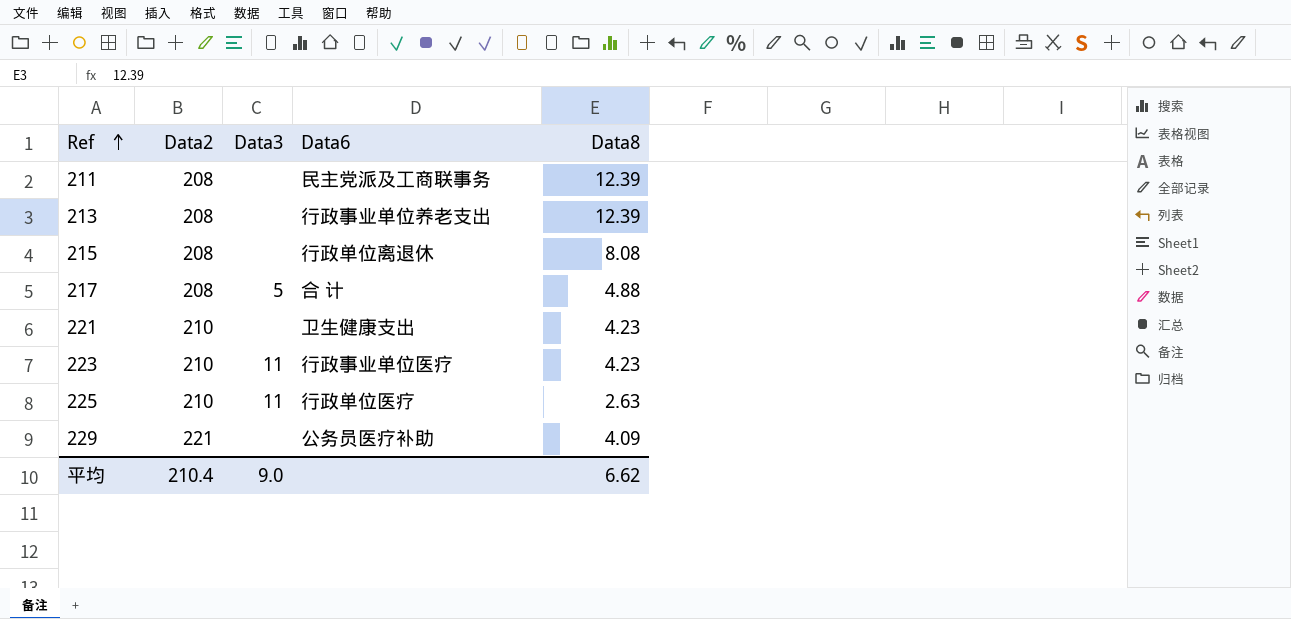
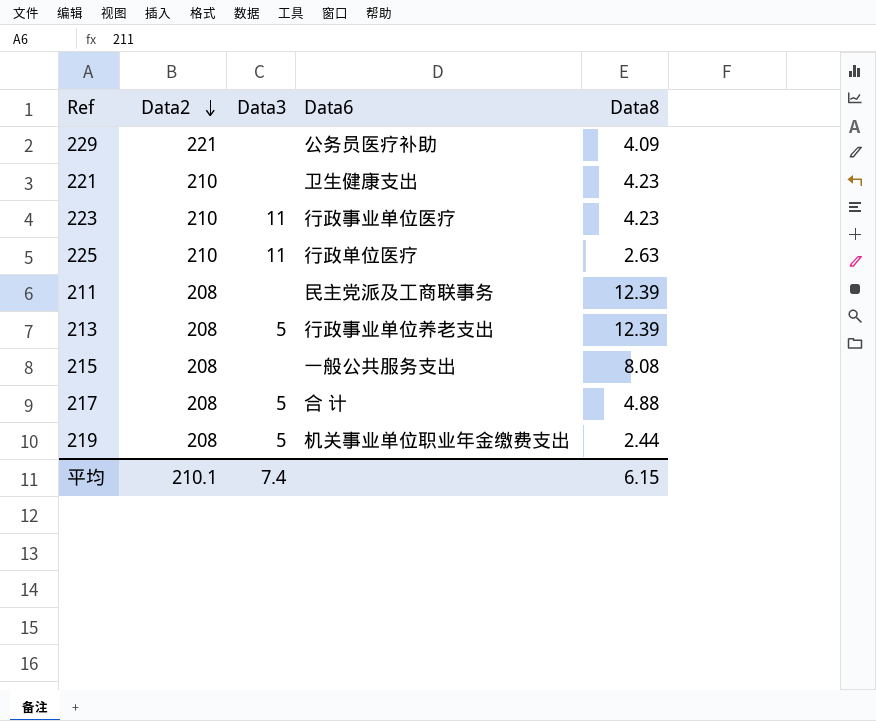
row order: Ref ascending -> Data2 descending
213 | Data3: none -> 5
215 | Data6: 行政单位离退休 -> 一般公共服务支出
row 219: none -> 208 | 5 | 机关事业单位职业年金缴费支出 | 2.44
平均 | Data2: 210.4 -> 210.1
平均 | Data3: 9.0 -> 7.4
平均 | Data8: 6.62 -> 6.15

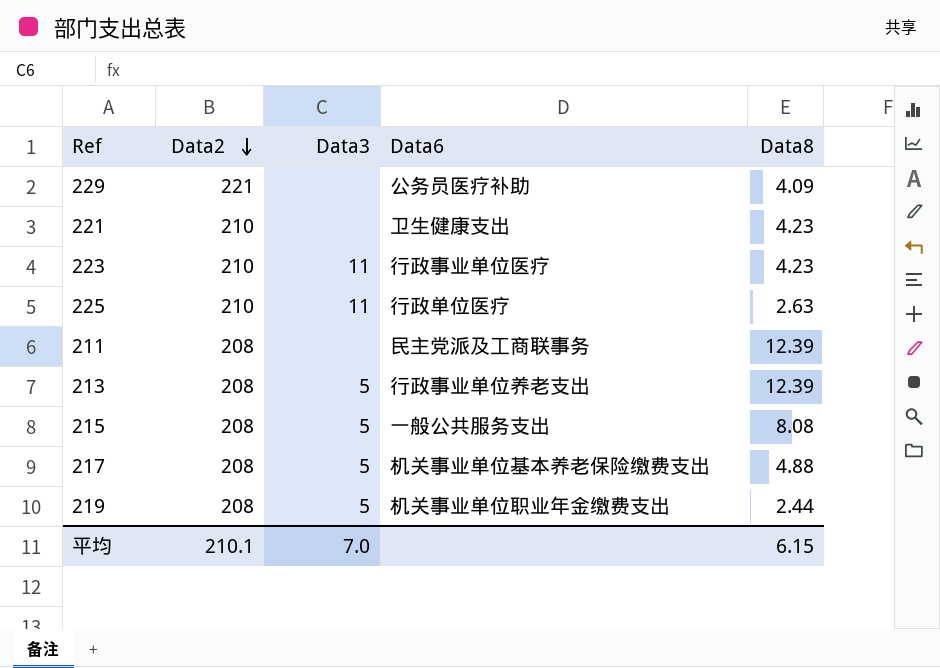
215 | Data3: none -> 5
217 | Data6: 合 计 -> 机关事业单位基本养老保险缴费支出
平均 | Data3: 7.4 -> 7.0

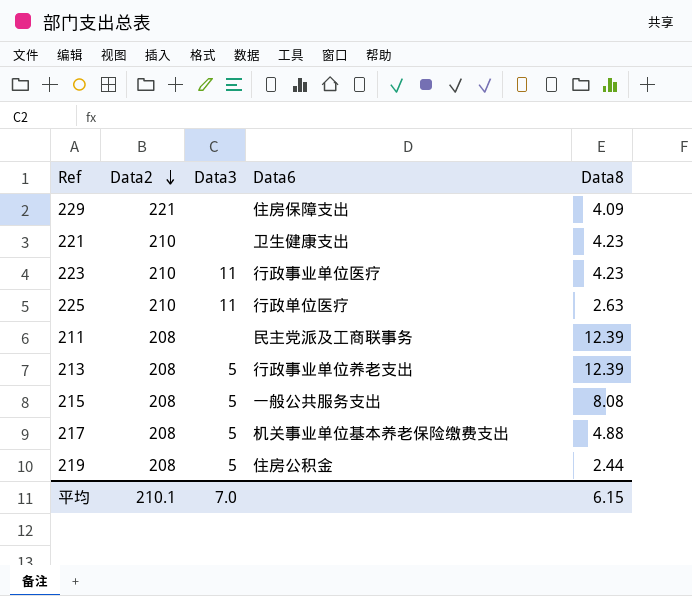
229 | Data6: 公务员医疗补助 -> 住房保障支出
219 | Data6: 机关事业单位职业年金缴费支出 -> 住房公积金

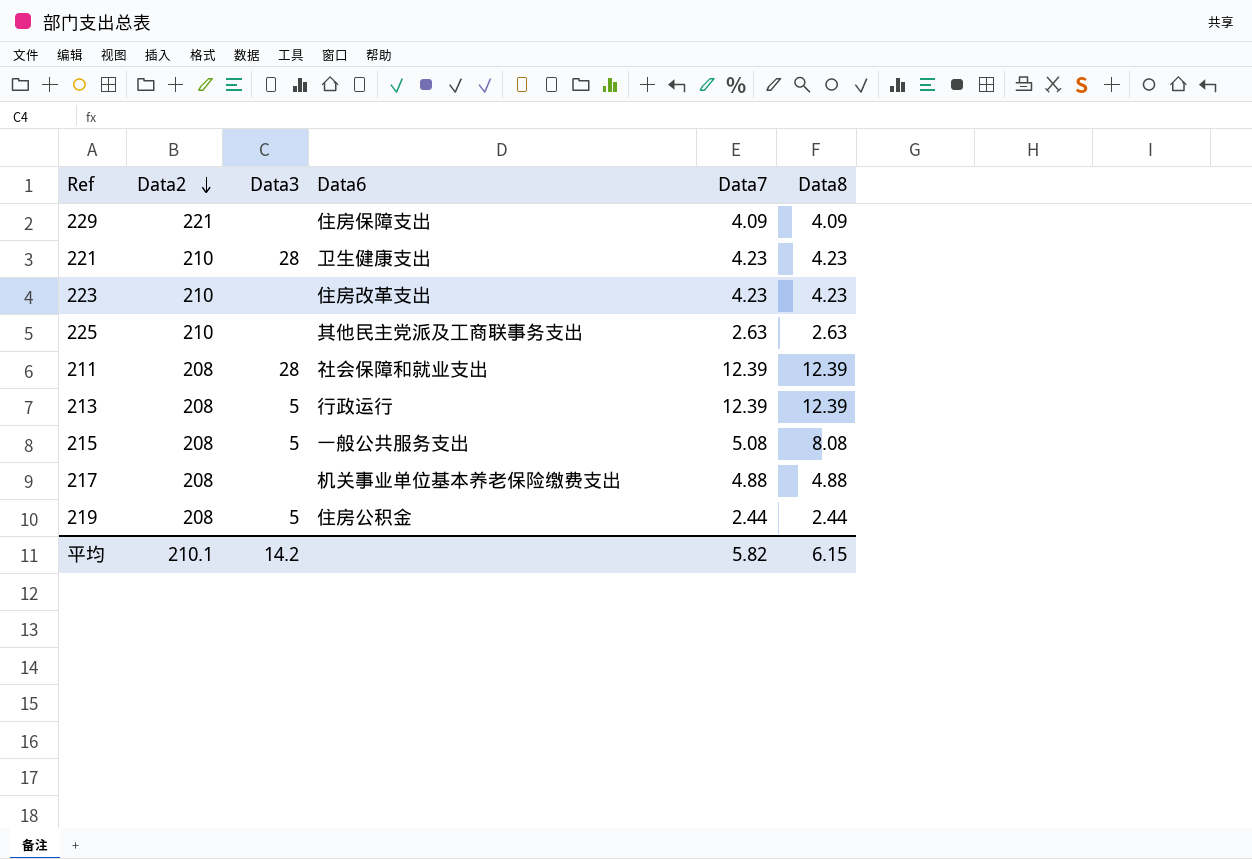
column Data7 | position: none -> 5
221 | Data3: none -> 28
223 | Data3: 11 -> none
223 | Data6: 行政事业单位医疗 -> 住房改革支出
225 | Data3: 11 -> none
225 | Data6: 行政单位医疗 -> 其他民主党派及工商联事务支出
211 | Data3: none -> 28
211 | Data6: 民主党派及工商联事务 -> 社会保障和就业支出
213 | Data6: 行政事业单位养老支出 -> 行政运行
217 | Data3: 5 -> none
平均 | Data3: 7.0 -> 14.2

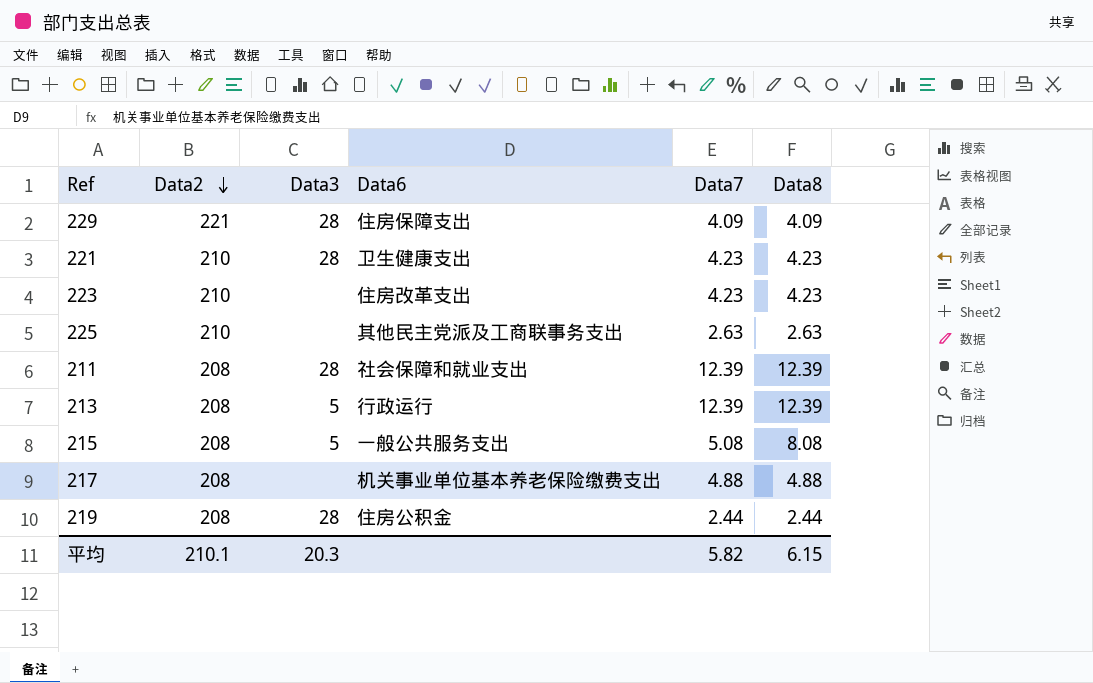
229 | Data3: none -> 28
219 | Data3: 5 -> 28
平均 | Data3: 14.2 -> 20.3

